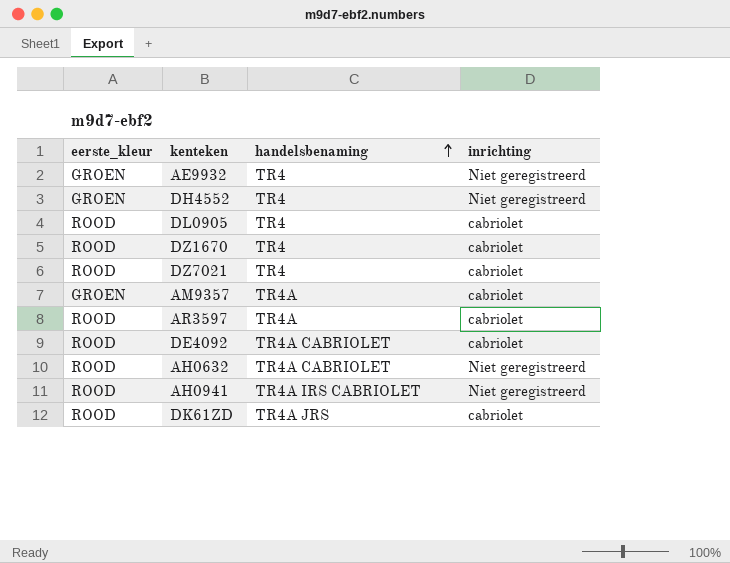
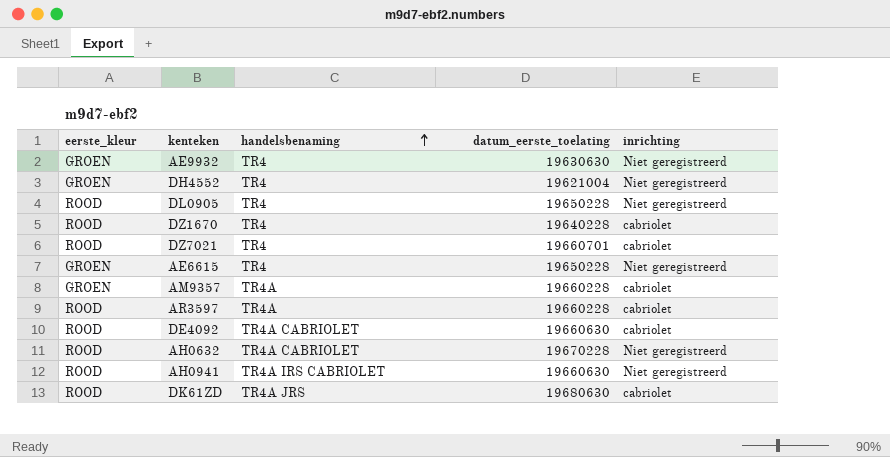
column datum_eerste_toelating | position: none -> 4
DL0905 | inrichting: cabriolet -> Niet geregistreerd
row AE6615: none -> GROEN | TR4 | 19650228 | Niet geregistreerd

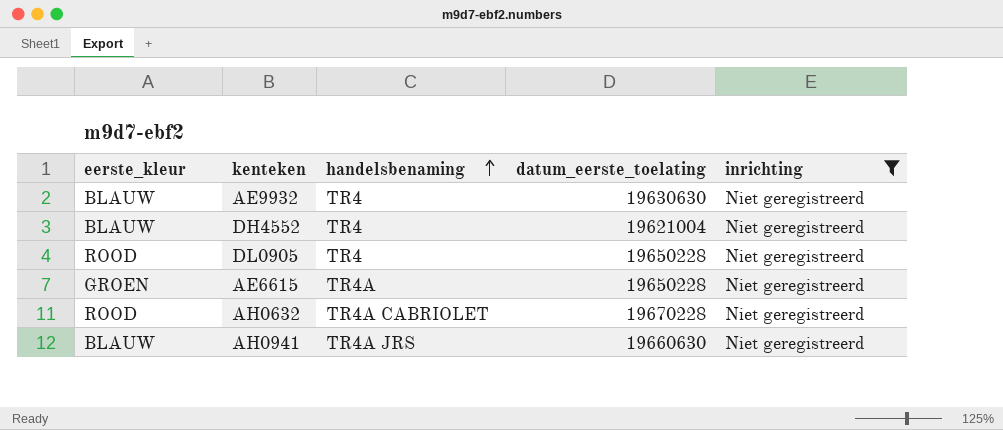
filter: none -> inrichting = Niet geregistreerd
AE9932 | eerste_kleur: GROEN -> BLAUW
DH4552 | eerste_kleur: GROEN -> BLAUW
AE6615 | handelsbenaming: TR4 -> TR4A
AH0941 | eerste_kleur: ROOD -> BLAUW
AH0941 | handelsbenaming: TR4A IRS CABRIOLET -> TR4A JRS

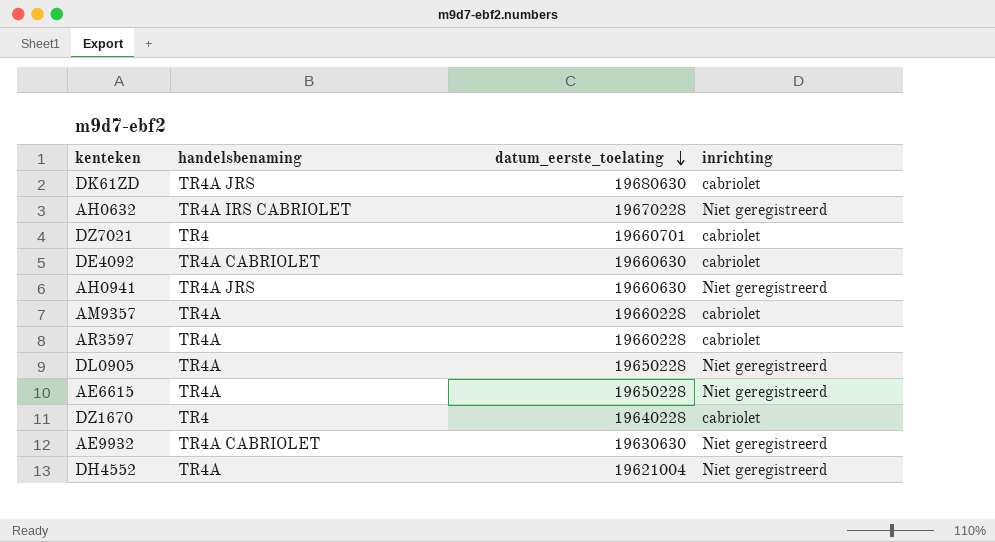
filter: inrichting = Niet geregistreerd -> none
row order: handelsbenaming ascending -> datum_eerste_toelating descending
column eerste_kleur | position: 1 -> none
AH0632 | handelsbenaming: TR4A CABRIOLET -> TR4A IRS CABRIOLET
DL0905 | handelsbenaming: TR4 -> TR4A
AE9932 | handelsbenaming: TR4 -> TR4A CABRIOLET
DH4552 | handelsbenaming: TR4 -> TR4A

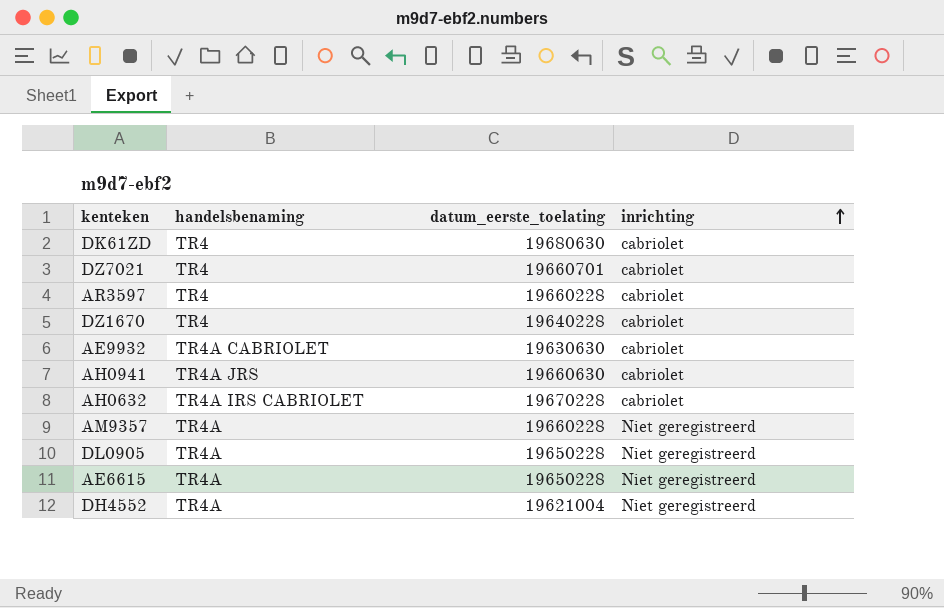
row order: datum_eerste_toelating descending -> inrichting ascending
row DE4092: TR4A CABRIOLET | 19660630 | cabriolet -> none
DK61ZD | handelsbenaming: TR4A JRS -> TR4
AR3597 | handelsbenaming: TR4A -> TR4
AE9932 | inrichting: Niet geregistreerd -> cabriolet
AH0941 | inrichting: Niet geregistreerd -> cabriolet
AH0632 | inrichting: Niet geregistreerd -> cabriolet
AM9357 | inrichting: cabriolet -> Niet geregistreerd

